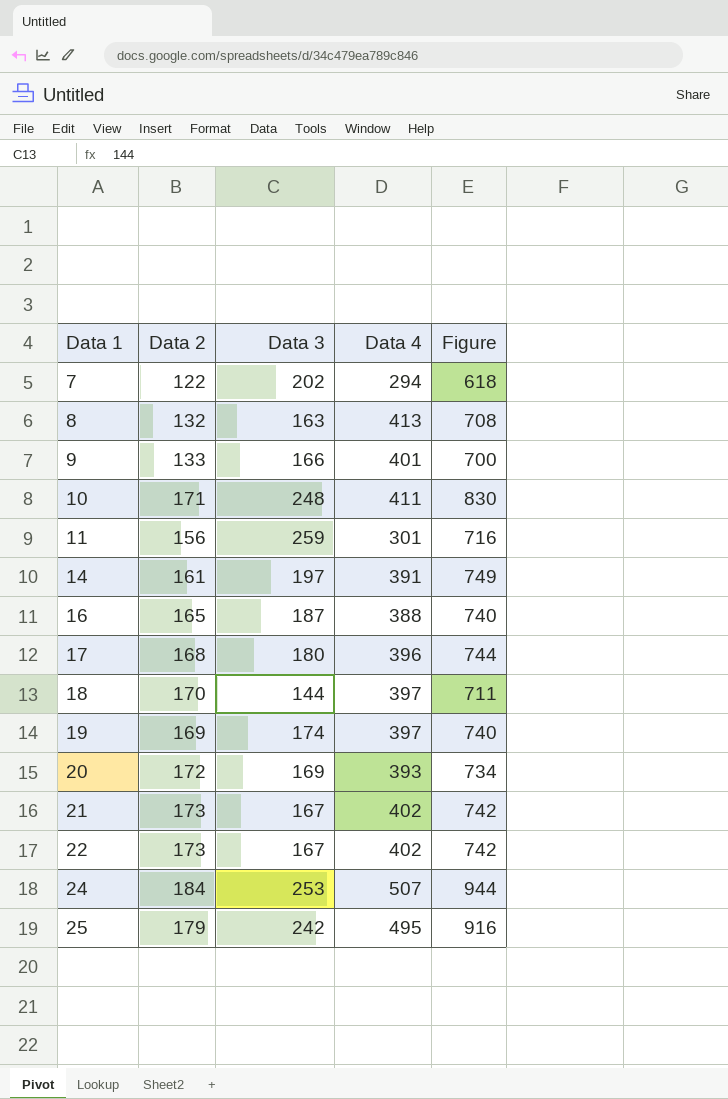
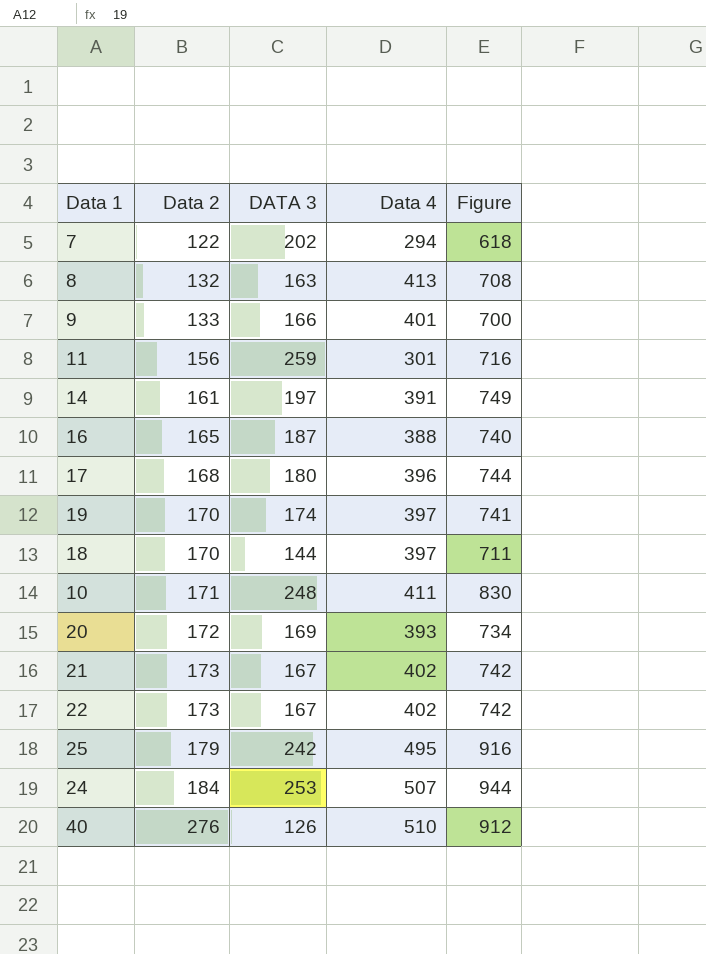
row order: Data 1 ascending -> Data 2 ascending
column name: Data 3 -> DATA 3
19 | Data 2: 169 -> 170
19 | Figure: 740 -> 741
row 40: none -> 276 | 126 | 510 | 912

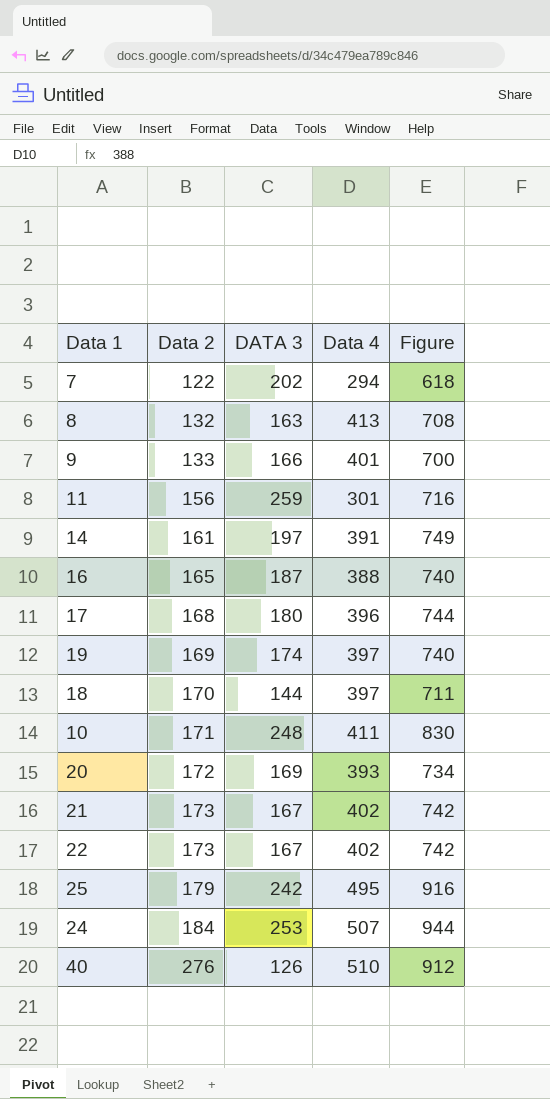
19 | Data 2: 170 -> 169
19 | Figure: 741 -> 740

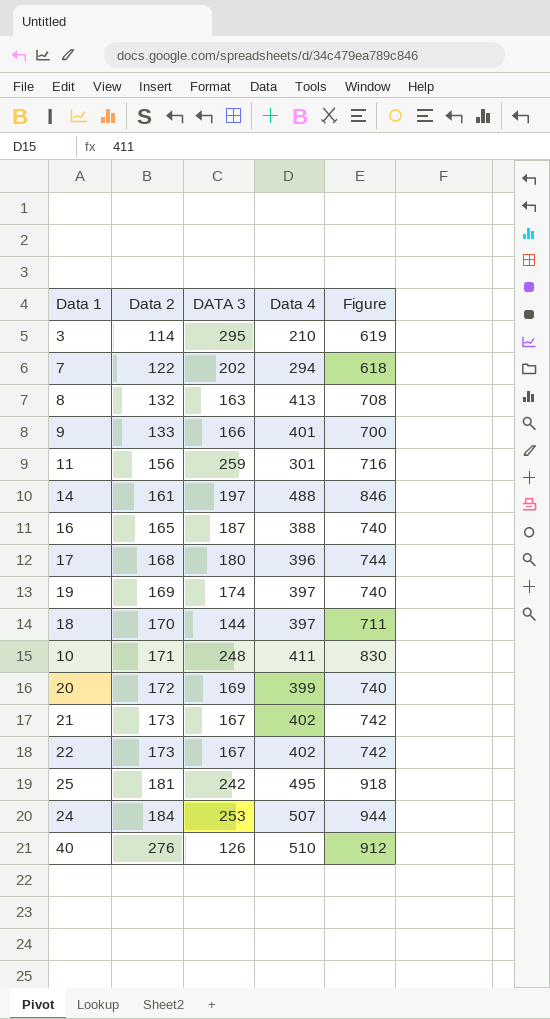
row 3: none -> 114 | 295 | 210 | 619
14 | Data 4: 391 -> 488
14 | Figure: 749 -> 846
20 | Data 4: 393 -> 399
20 | Figure: 734 -> 740
25 | Data 2: 179 -> 181
25 | Figure: 916 -> 918

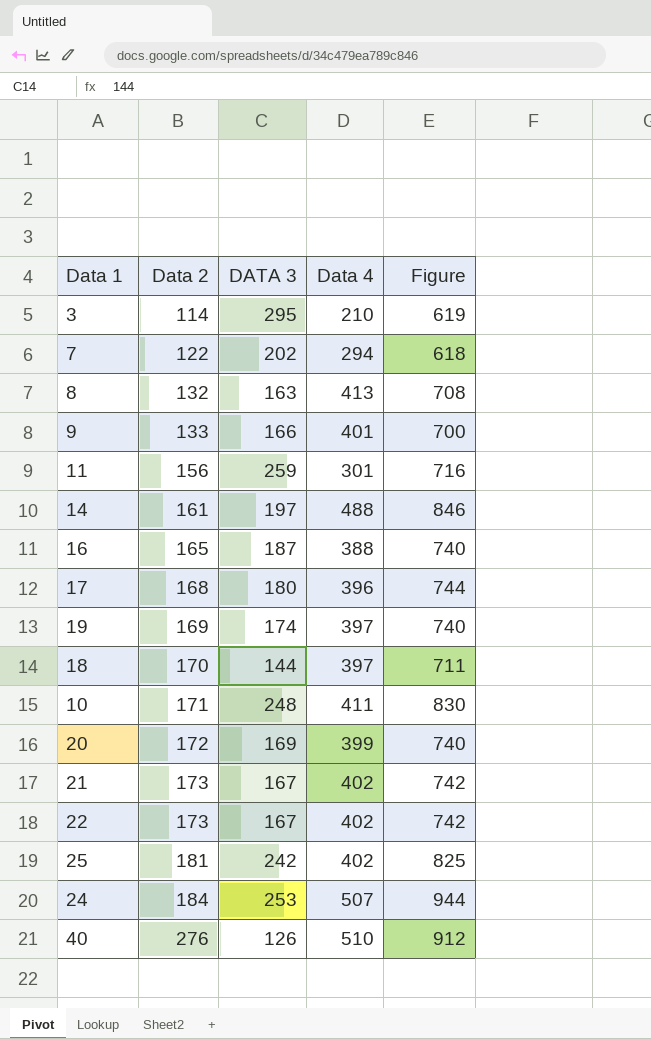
25 | Data 4: 495 -> 402
25 | Figure: 918 -> 825

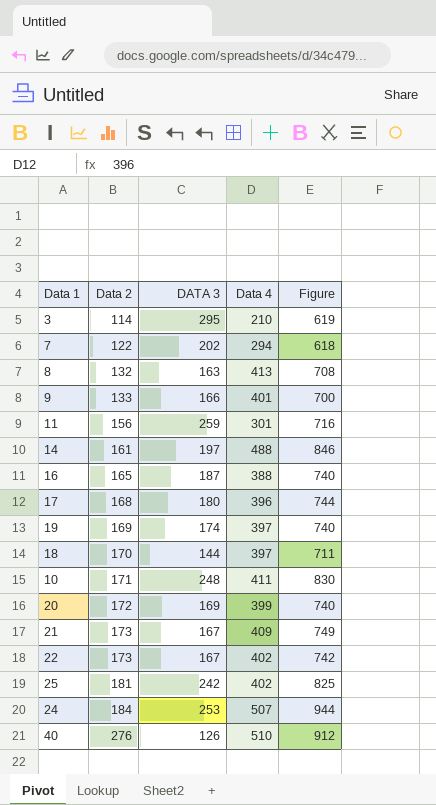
21 | Data 4: 402 -> 409
21 | Figure: 742 -> 749

